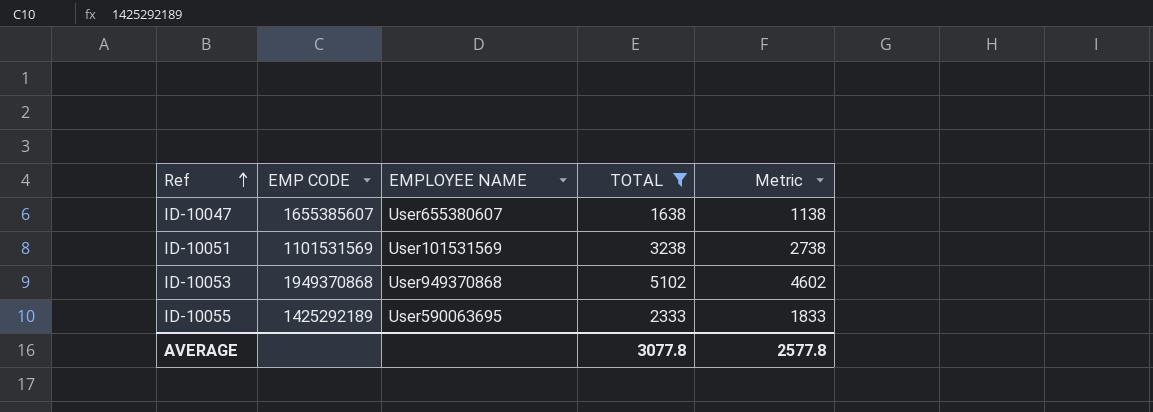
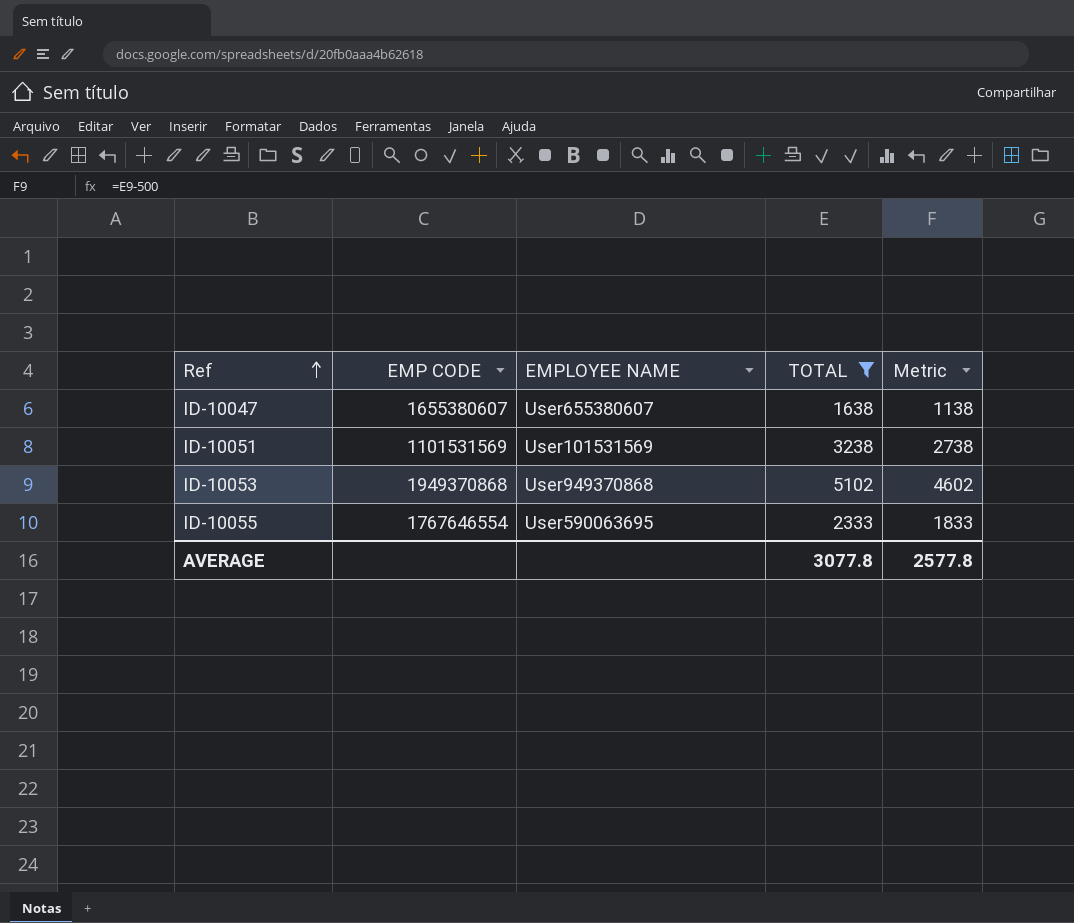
ID-10047 | EMP CODE: 1655385607 -> 1655380607
ID-10055 | EMP CODE: 1425292189 -> 1767646554

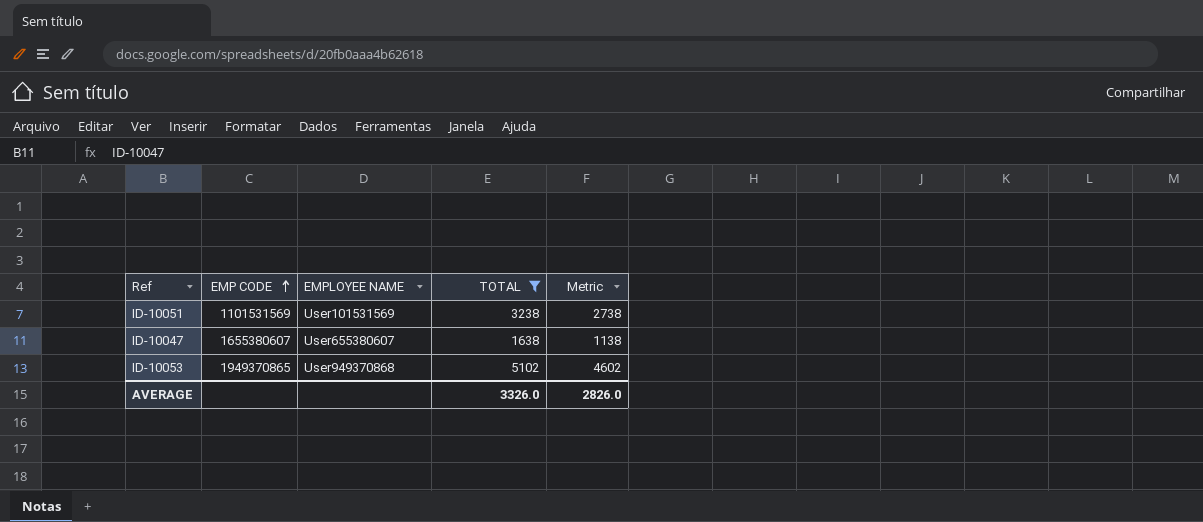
row order: Ref ascending -> EMP CODE ascending
row ID-10055: 1767646554 | User590063695 | 2333 | 1833 -> none
ID-10053 | EMP CODE: 1949370868 -> 1949370865
AVERAGE | TOTAL: 3077.8 -> 3326.0
AVERAGE | Metric: 2577.8 -> 2826.0

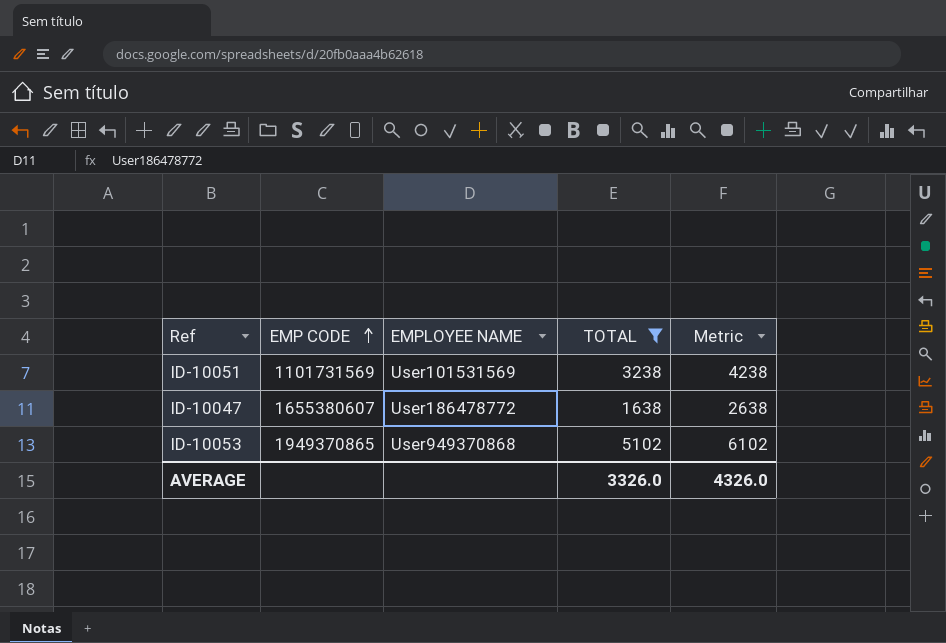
column Metric | formula: [TOTAL] - 500 -> [TOTAL] + 1000
ID-10051 | EMP CODE: 1101531569 -> 1101731569
ID-10047 | EMPLOYEE NAME: User655380607 -> User186478772
AVERAGE | Metric: 2826.0 -> 4326.0

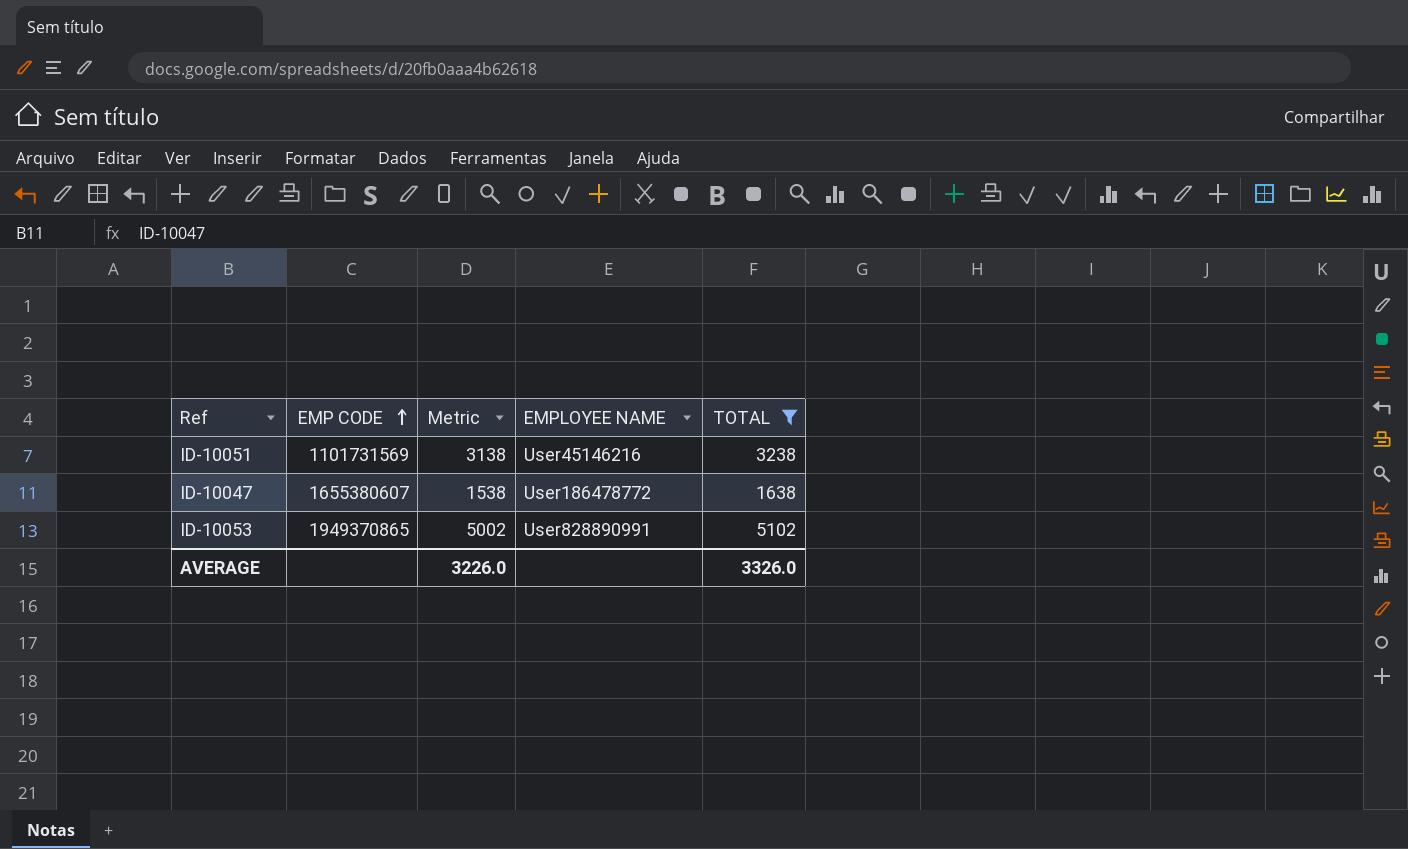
column Metric | formula: [TOTAL] + 1000 -> [TOTAL] - 100
column Metric | position: 5 -> 3
ID-10051 | EMPLOYEE NAME: User101531569 -> User45146216
ID-10053 | EMPLOYEE NAME: User949370868 -> User828890991
AVERAGE | Metric: 4326.0 -> 3226.0

